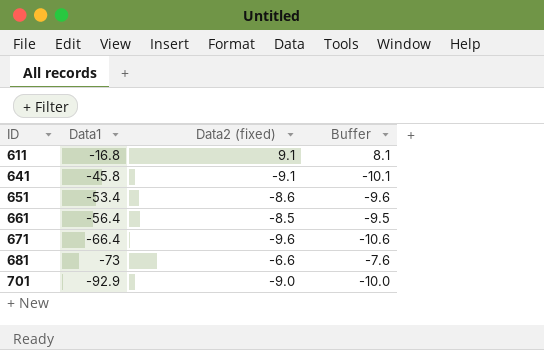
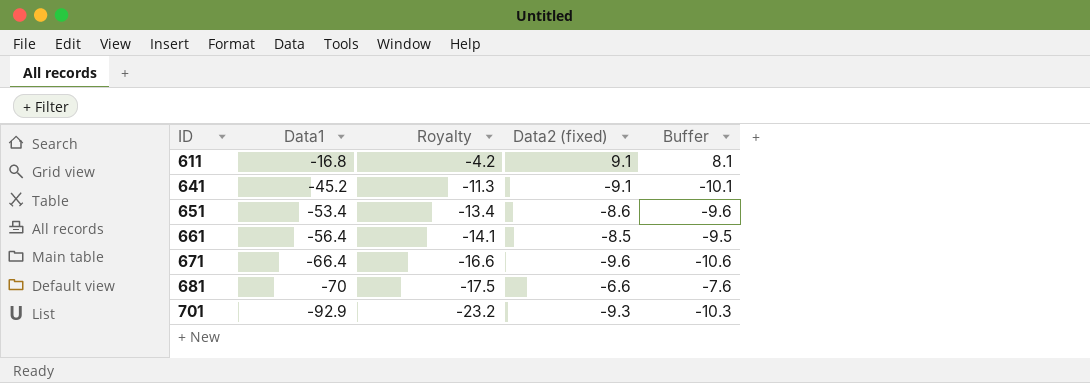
column Royalty | formula: none -> [Data1] * 0.25
641 | Data1: -45.8 -> -45.2
681 | Data1: -73 -> -70
701 | Data2 (fixed): -9.0 -> -9.3
701 | Buffer: -10.0 -> -10.3

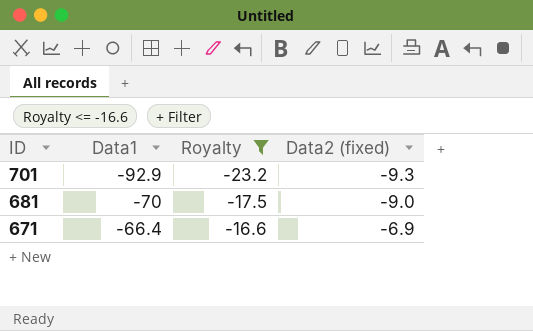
filter: none -> Royalty <= -16.6
row order: ID ascending -> ID descending
column Buffer | formula: [Data2 (fixed)] - 1 -> none
681 | Data2 (fixed): -6.6 -> -9.0
671 | Data2 (fixed): -9.6 -> -6.9

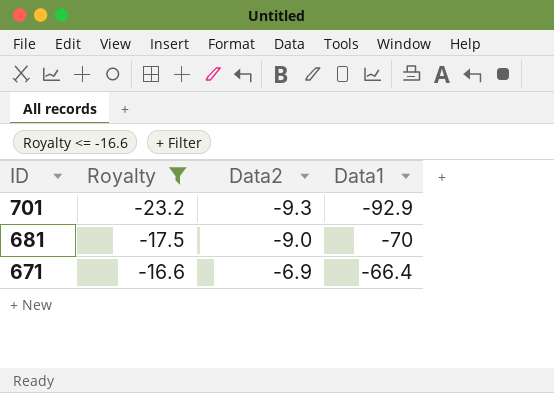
column name: Data2 (fixed) -> Data2
column Data1 | position: 2 -> 4

